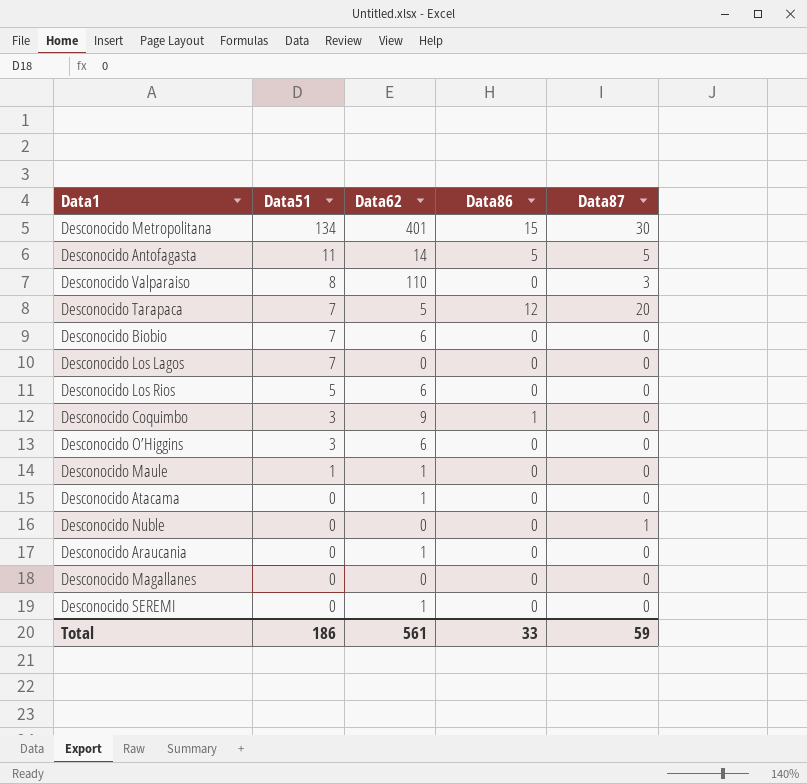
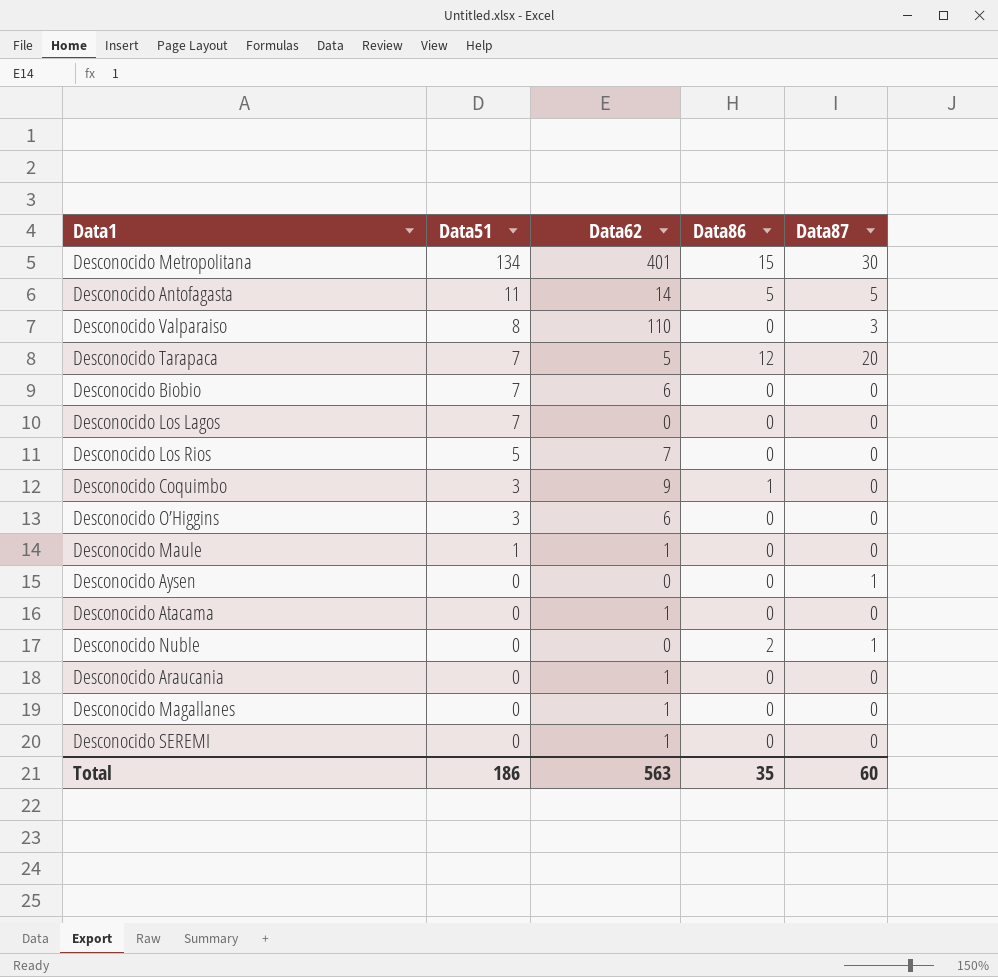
Desconocido Los Rios | Data62: 6 -> 7
row Desconocido Aysen: none -> 0 | 0 | 0 | 1
Desconocido Nuble | Data86: 0 -> 2
Desconocido Magallanes | Data62: 0 -> 1
Total | Data62: 561 -> 563
Total | Data86: 33 -> 35
Total | Data87: 59 -> 60

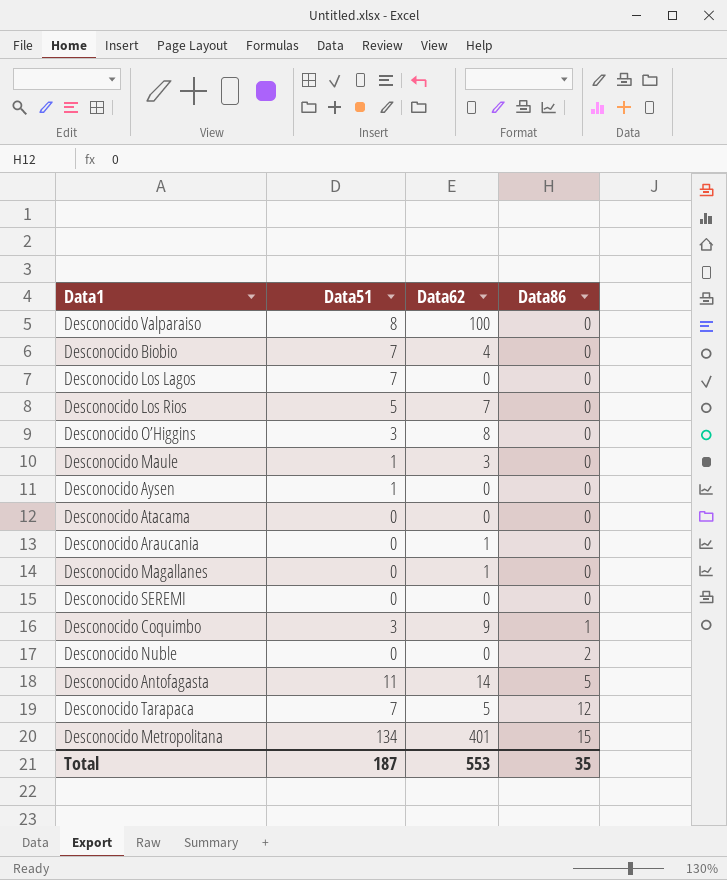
row order: Data51 descending -> Data86 ascending
column Data87 | position: 5 -> none
Desconocido Valparaiso | Data62: 110 -> 100
Desconocido Biobio | Data62: 6 -> 4
Desconocido O’Higgins | Data62: 6 -> 8
Desconocido Maule | Data62: 1 -> 3
Desconocido Aysen | Data51: 0 -> 1
Desconocido Atacama | Data62: 1 -> 0
Desconocido SEREMI | Data62: 1 -> 0
Total | Data51: 186 -> 187
Total | Data62: 563 -> 553

